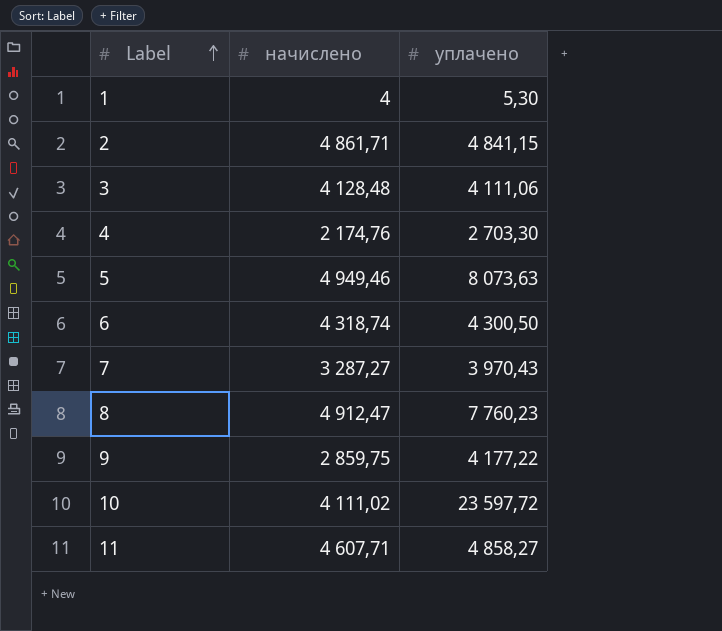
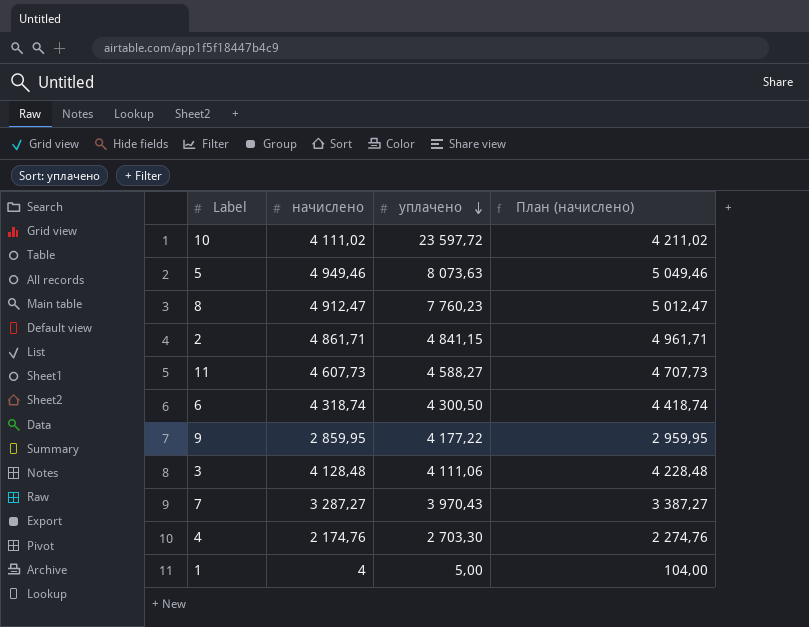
row order: Label ascending -> уплачено descending
column План (начислено) | formula: none -> [начислено] + 100
11 | начислено: 4 607,71 -> 4 607,73
11 | уплачено: 4 858,27 -> 4 588,27
9 | начислено: 2 859,75 -> 2 859,95
1 | уплачено: 5,30 -> 5,00

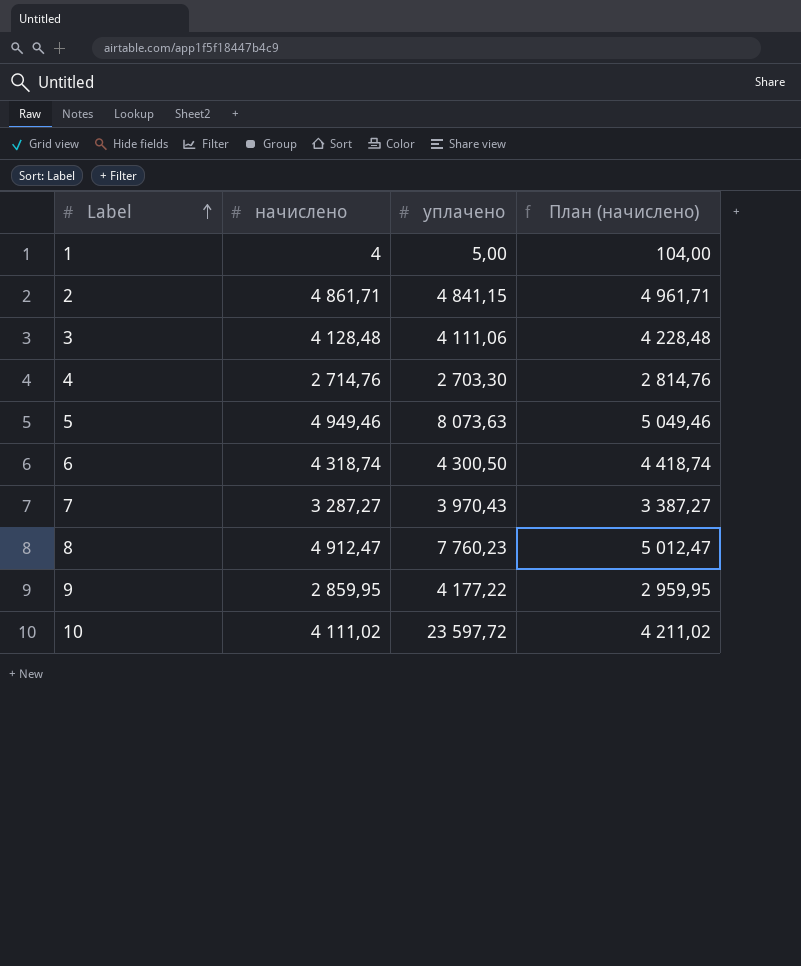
row order: уплачено descending -> Label ascending
row 11: 4 607,73 | 4 588,27 | 4 707,73 -> none
4 | начислено: 2 174,76 -> 2 714,76
4 | План (начислено): 2 274,76 -> 2 814,76

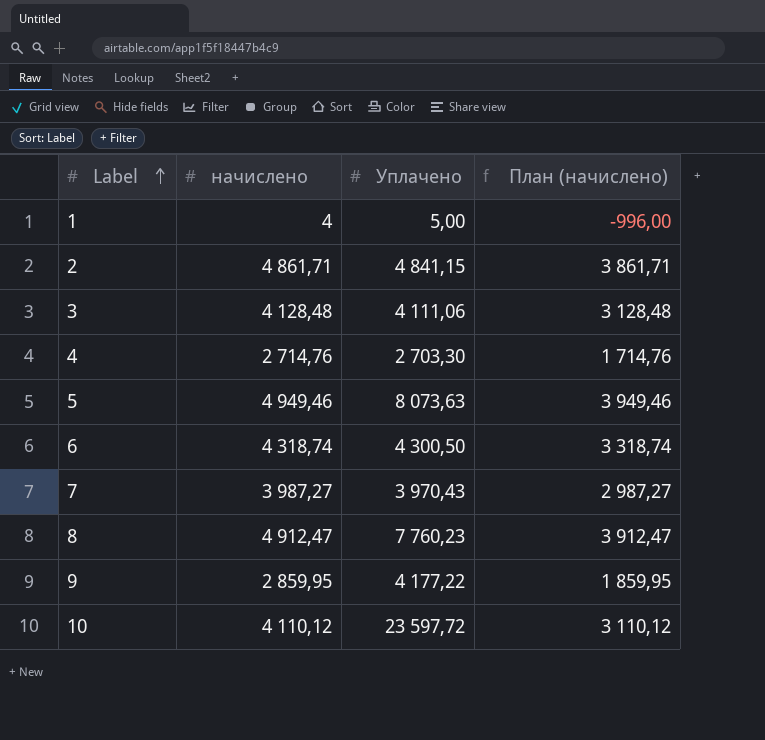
column name: уплачено -> Уплачено
column План (начислено) | formula: [начислено] + 100 -> [начислено] - 1000
7 | начислено: 3 287,27 -> 3 987,27
10 | начислено: 4 111,02 -> 4 110,12

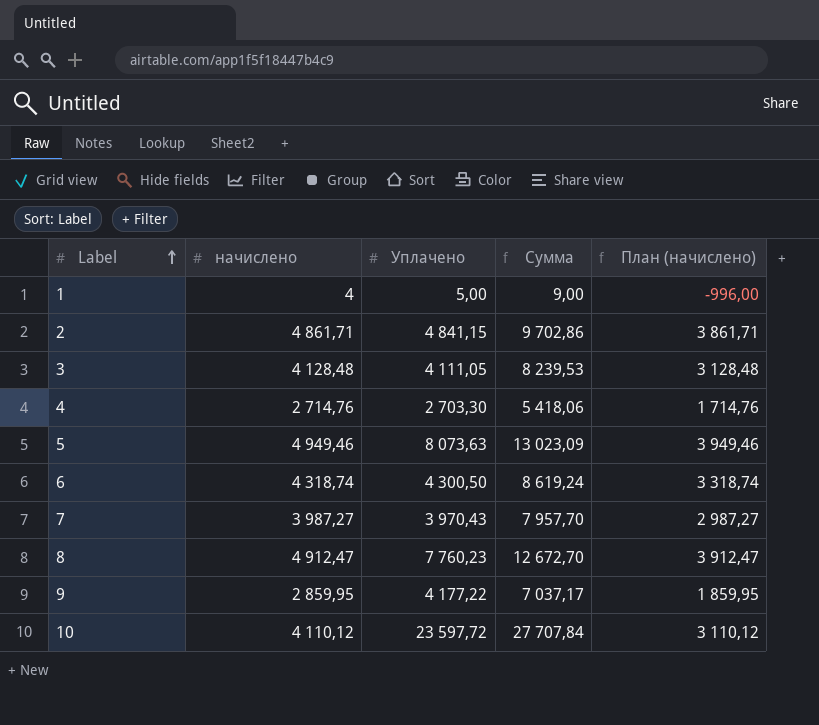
column Сумма | formula: none -> [начислено] + [Уплачено]
3 | Уплачено: 4 111,06 -> 4 111,05

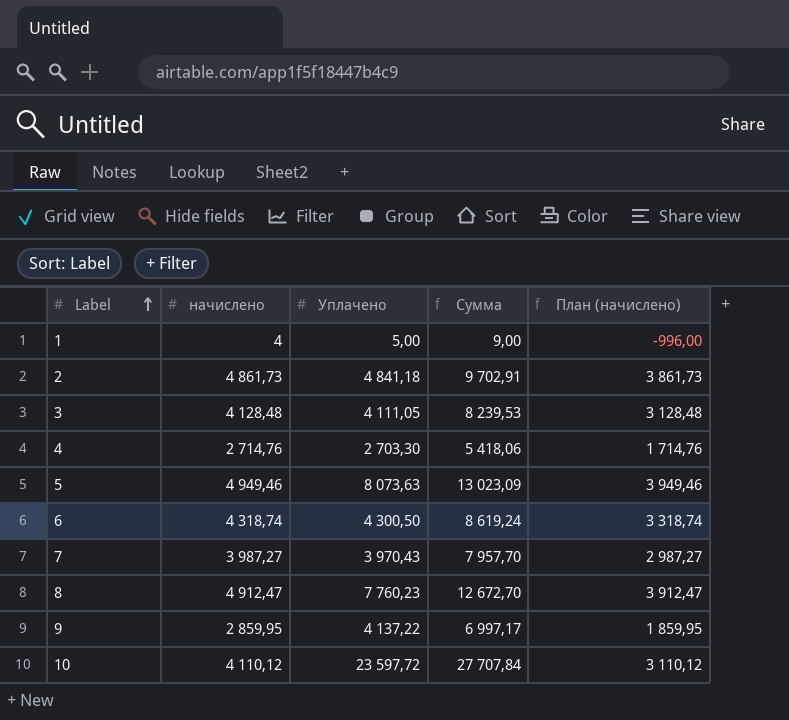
2 | начислено: 4 861,71 -> 4 861,73
2 | Уплачено: 4 841,15 -> 4 841,18
2 | Сумма: 9 702,86 -> 9 702,91
2 | План (начислено): 3 861,71 -> 3 861,73
9 | Уплачено: 4 177,22 -> 4 137,22
9 | Сумма: 7 037,17 -> 6 997,17

